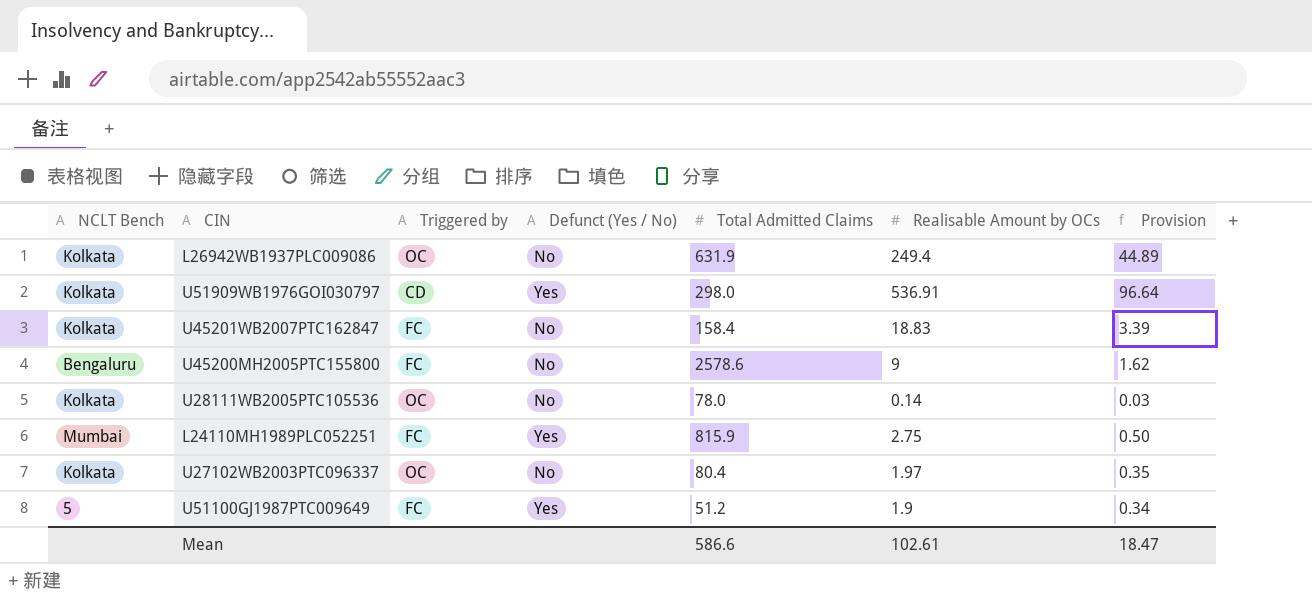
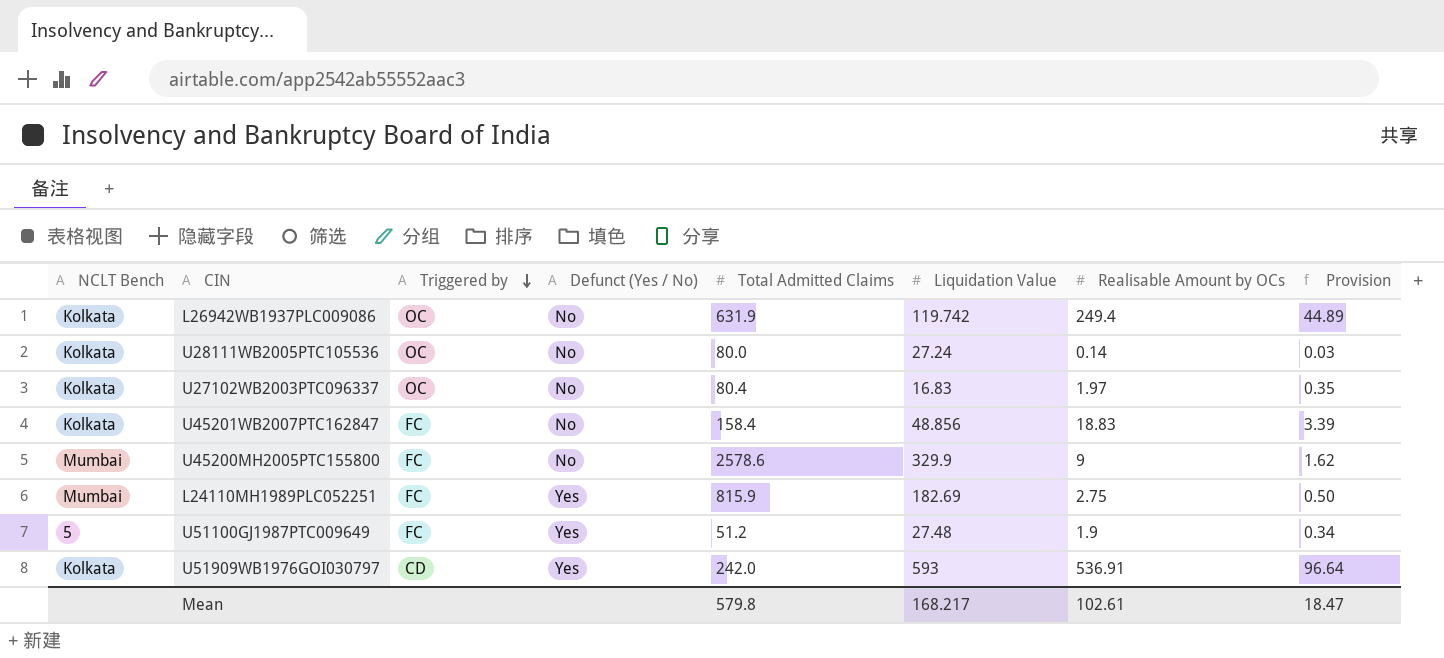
row order: none -> Triggered by descending
column Liquidation Value | position: none -> 6
U28111WB2005PTC105536 | Total Admitted Claims: 78.0 -> 80.0
U45200MH2005PTC155800 | NCLT Bench: Bengaluru -> Mumbai
U51909WB1976GOI030797 | Total Admitted Claims: 298.0 -> 242.0
Mean | Total Admitted Claims: 586.6 -> 579.8

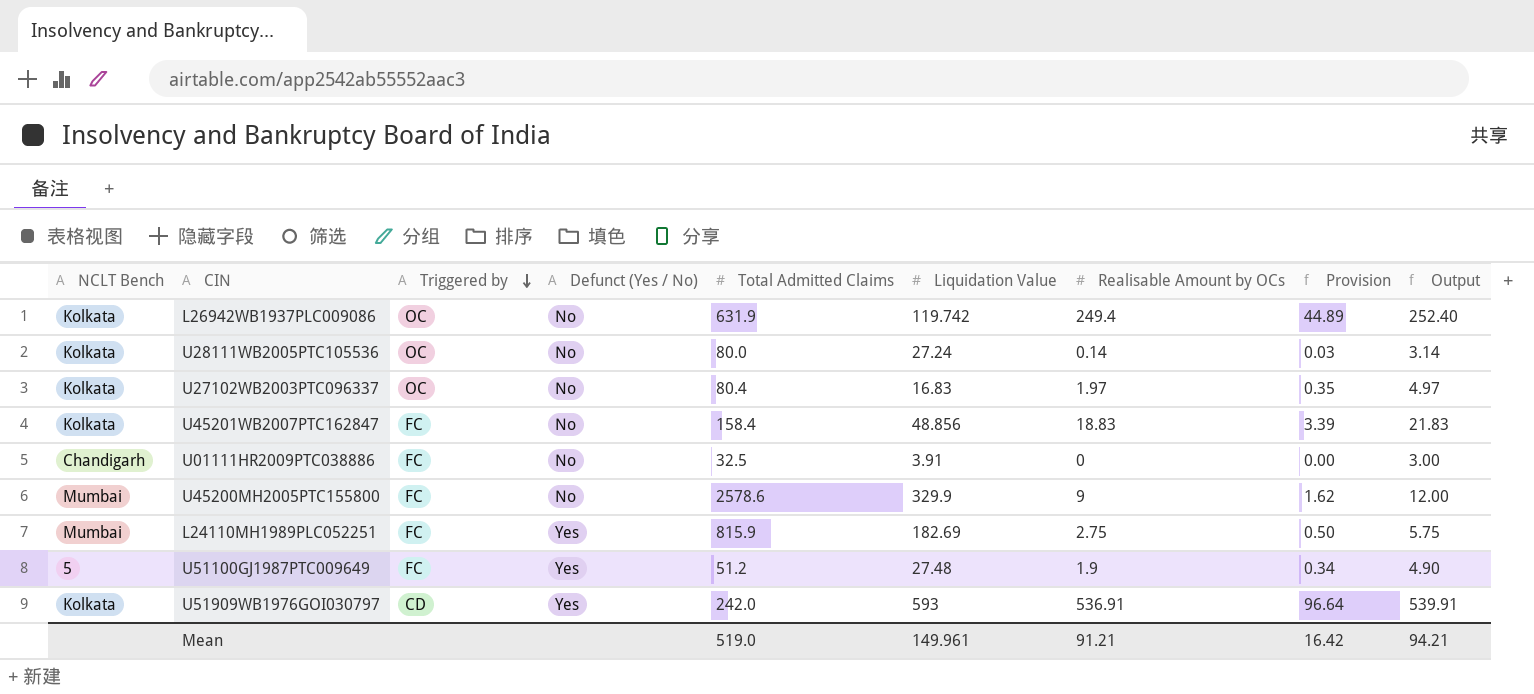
column Output | formula: none -> [Realisable Amount by OCs] + 3
row U01111HR2009PTC038886: none -> Chandigarh | FC | No | 32.5 | 3.91 | 0 | 0.00 | 3.00
Mean | Total Admitted Claims: 579.8 -> 519.0
Mean | Liquidation Value: 168.217 -> 149.961
Mean | Realisable Amount by OCs: 102.61 -> 91.21
Mean | Provision: 18.47 -> 16.42

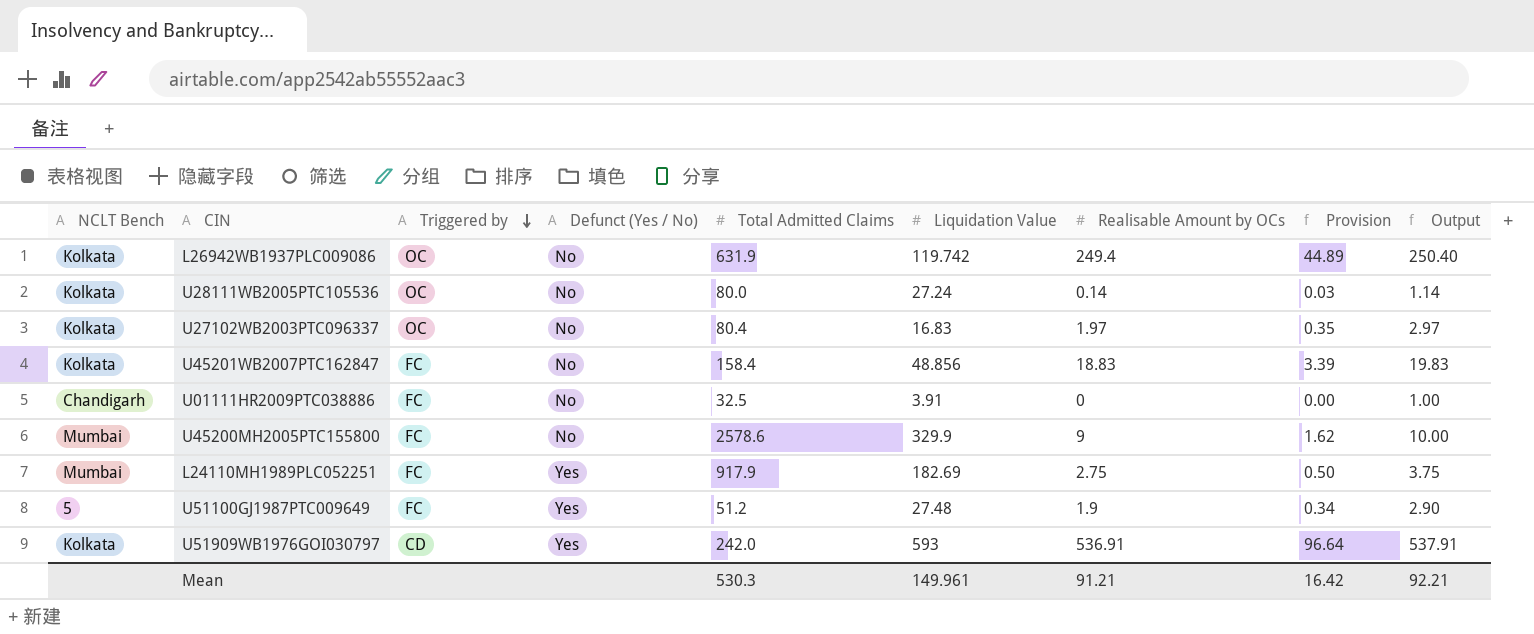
column Output | formula: [Realisable Amount by OCs] + 3 -> [Realisable Amount by OCs] + 1
L24110MH1989PLC052251 | Total Admitted Claims: 815.9 -> 917.9
Mean | Total Admitted Claims: 519.0 -> 530.3
Mean | Output: 94.21 -> 92.21

